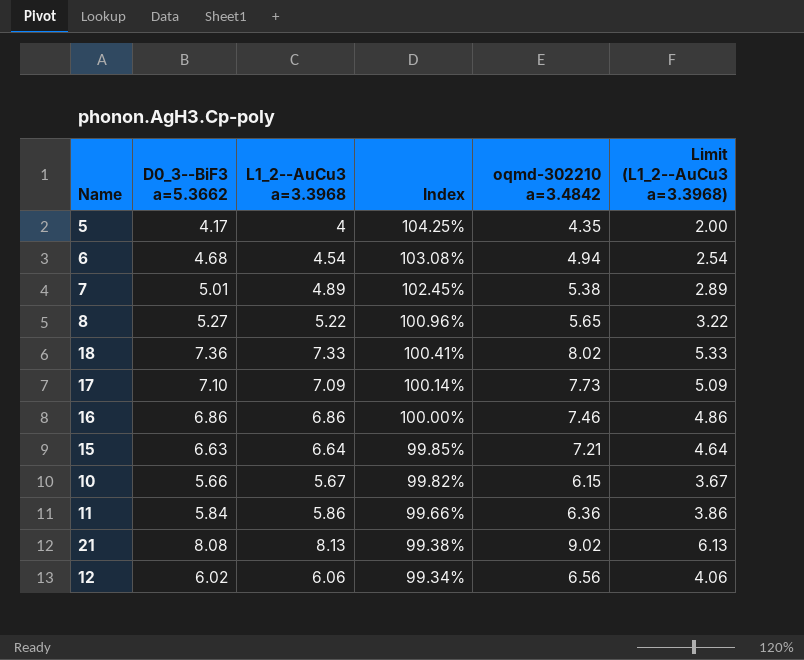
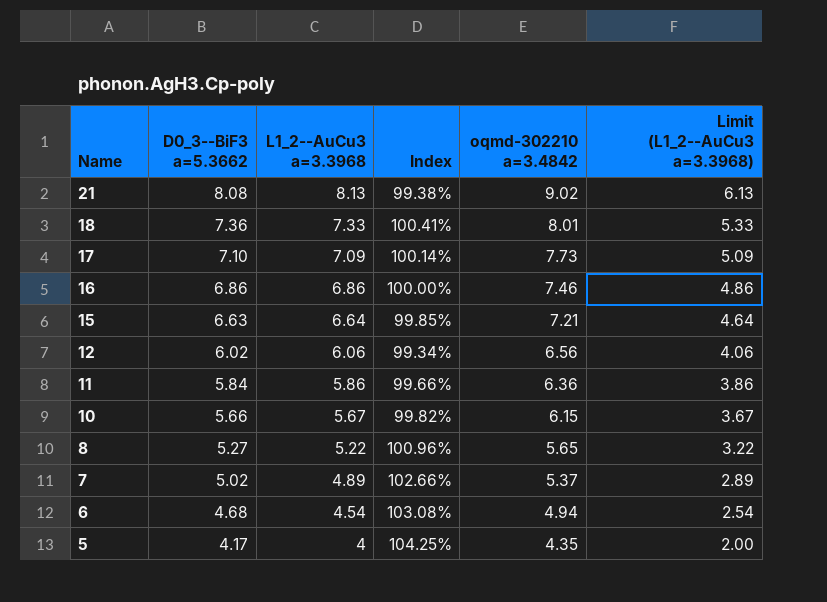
row order: Index descending -> Name descending
18 | oqmd-302210 a=3.4842: 8.02 -> 8.01
7 | D0_3--BiF3 a=5.3662: 5.01 -> 5.02
7 | Index: 102.45% -> 102.66%
7 | oqmd-302210 a=3.4842: 5.38 -> 5.37

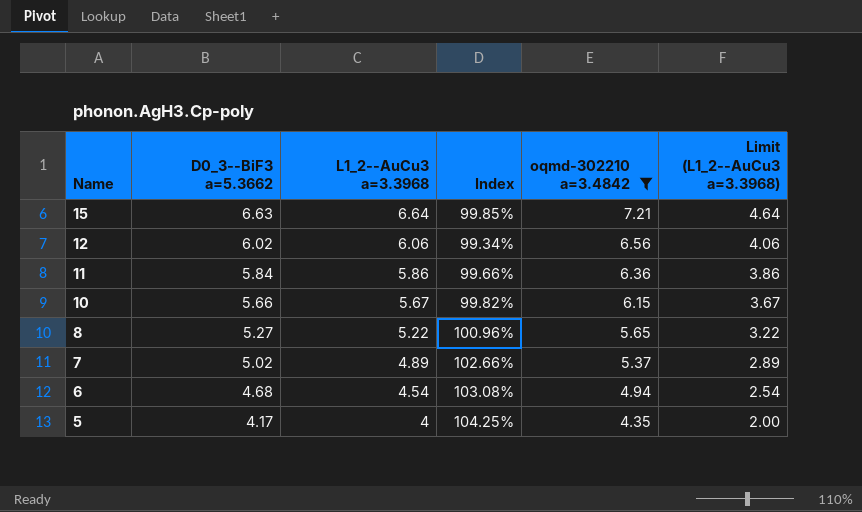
filter: none -> oqmd-302210 a=3.4842 <= 7.21

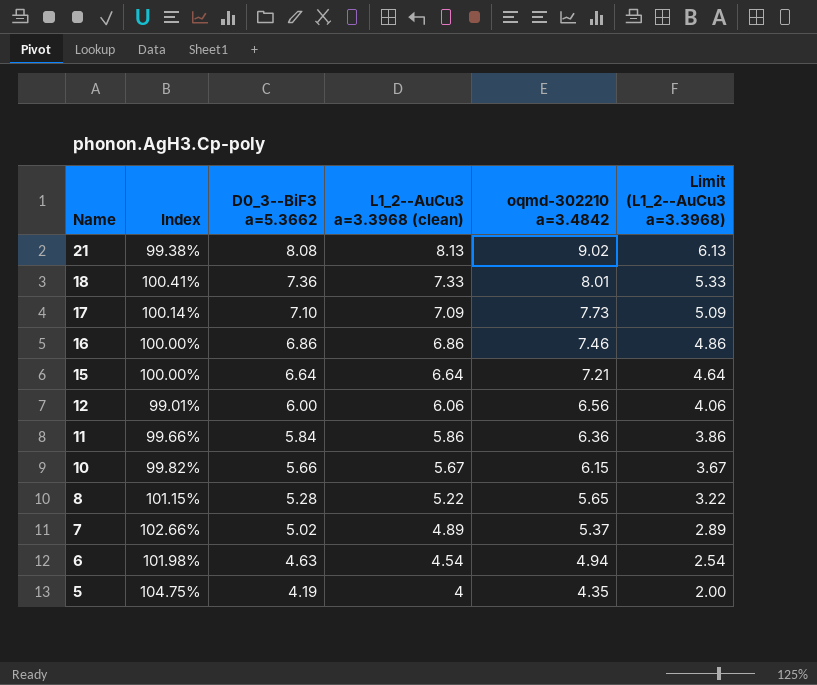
filter: oqmd-302210 a=3.4842 <= 7.21 -> none
column Index | position: 4 -> 2
column name: L1_2--AuCu3 a=3.3968 -> L1_2--AuCu3 a=3.3968 (clean)
15 | Index: 99.85% -> 100.00%
15 | D0_3--BiF3 a=5.3662: 6.63 -> 6.64
12 | Index: 99.34% -> 99.01%
12 | D0_3--BiF3 a=5.3662: 6.02 -> 6.00
8 | Index: 100.96% -> 101.15%
8 | D0_3--BiF3 a=5.3662: 5.27 -> 5.28
6 | Index: 103.08% -> 101.98%
6 | D0_3--BiF3 a=5.3662: 4.68 -> 4.63
5 | Index: 104.25% -> 104.75%
5 | D0_3--BiF3 a=5.3662: 4.17 -> 4.19

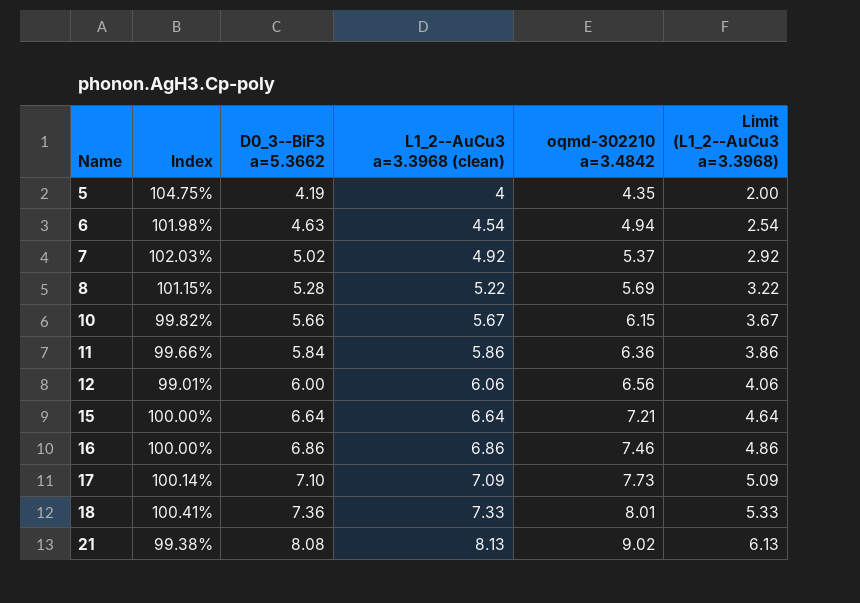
row order: Name descending -> Name ascending
7 | Index: 102.66% -> 102.03%
7 | L1_2--AuCu3 a=3.3968 (clean): 4.89 -> 4.92
7 | Limit (L1_2--AuCu3 a=3.3968): 2.89 -> 2.92
8 | oqmd-302210 a=3.4842: 5.65 -> 5.69

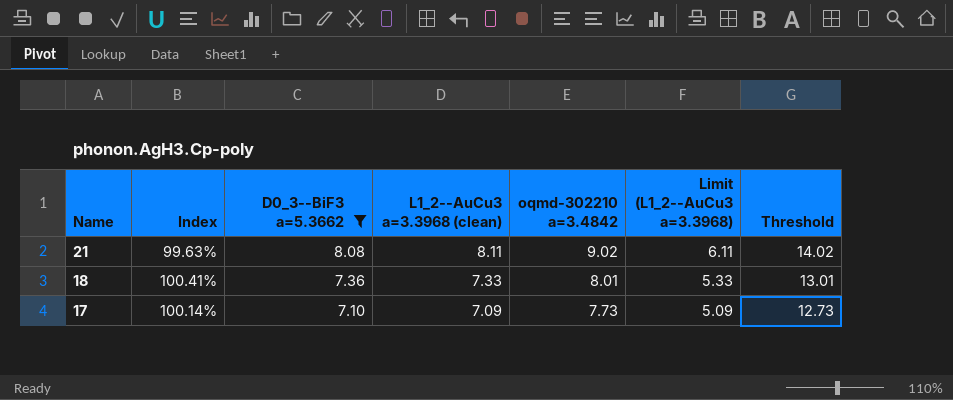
filter: none -> D0_3--BiF3 a=5.3662 >= 7.10
row order: Name ascending -> Name descending
column Threshold | formula: none -> [oqmd-302210 a=3.4842] + 5
21 | Index: 99.38% -> 99.63%
21 | L1_2--AuCu3 a=3.3968 (clean): 8.13 -> 8.11
21 | Limit (L1_2--AuCu3 a=3.3968): 6.13 -> 6.11

